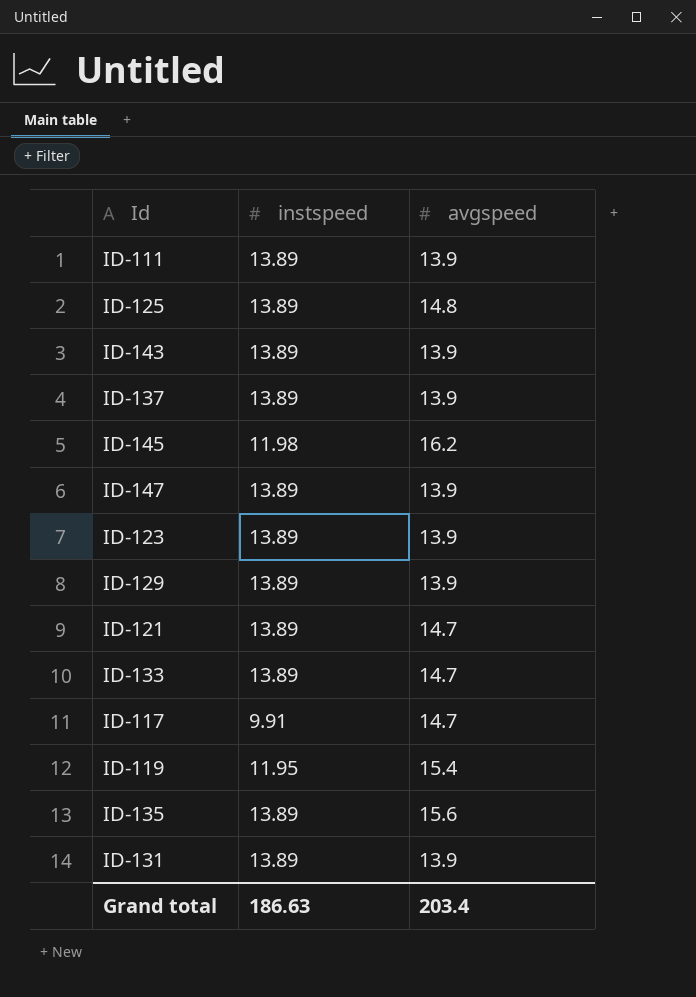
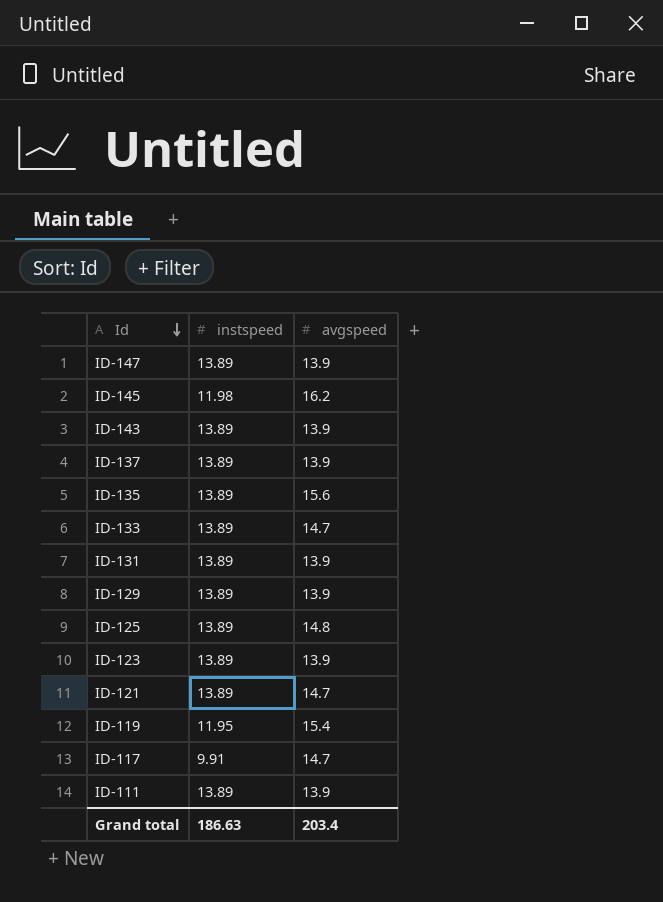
row order: none -> Id descending

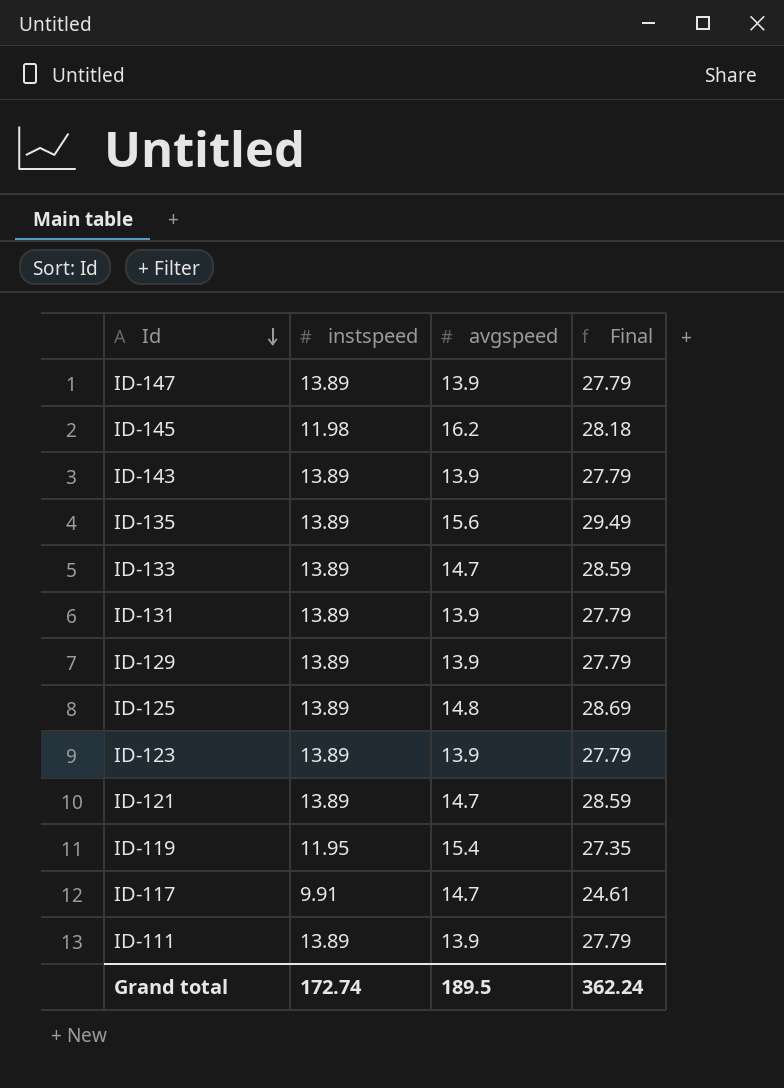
column Final | formula: none -> [instspeed] + [avgspeed]
row ID-137: 13.89 | 13.9 -> none
Grand total | instspeed: 186.63 -> 172.74
Grand total | avgspeed: 203.4 -> 189.5

